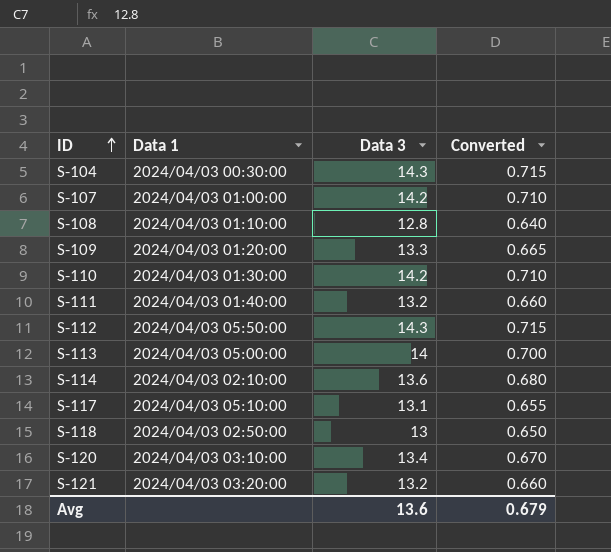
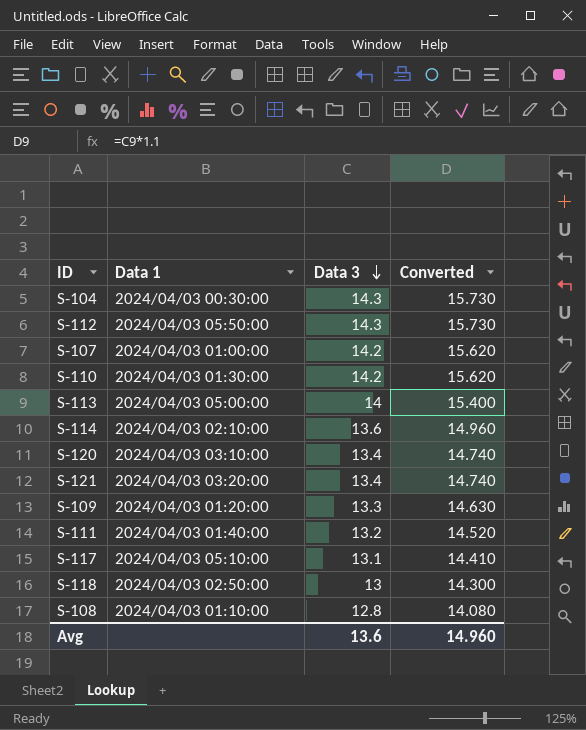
row order: ID ascending -> Data 3 descending
column Converted | formula: [Data 3] * 0.05 -> [Data 3] * 1.1
S-121 | Data 3: 13.2 -> 13.4
Avg | Converted: 0.679 -> 14.960

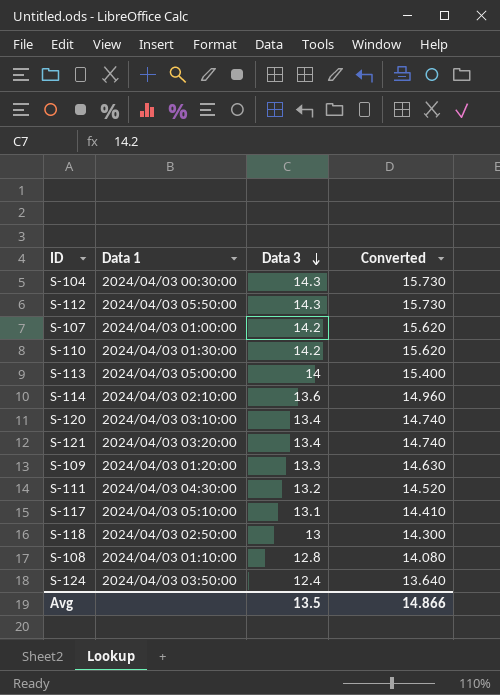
S-111 | Data 1: 2024/04/03 01:40:00 -> 2024/04/03 04:30:00
row S-124: none -> 2024/04/03 03:50:00 | 12.4 | 13.640
Avg | Data 3: 13.6 -> 13.5
Avg | Converted: 14.960 -> 14.866

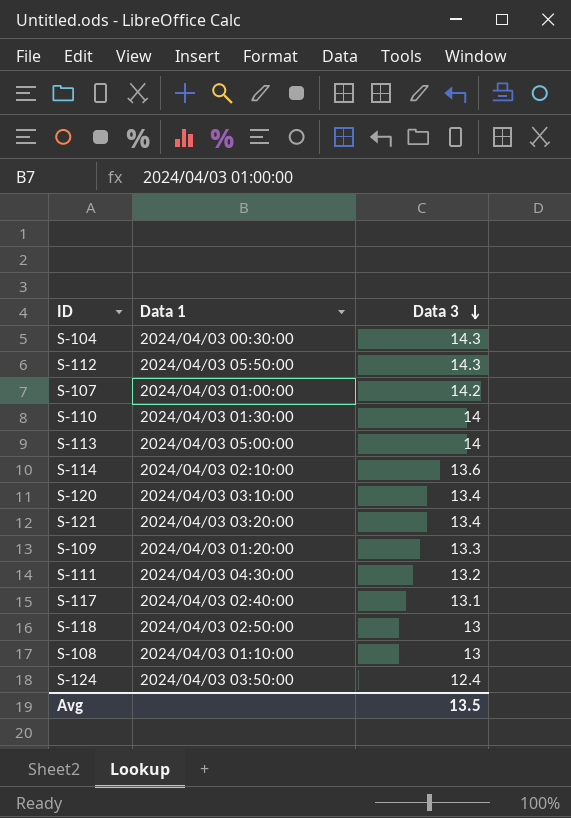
column Converted | formula: [Data 3] * 1.1 -> none
S-110 | Data 3: 14.2 -> 14
S-117 | Data 1: 2024/04/03 05:10:00 -> 2024/04/03 02:40:00
S-108 | Data 3: 12.8 -> 13

